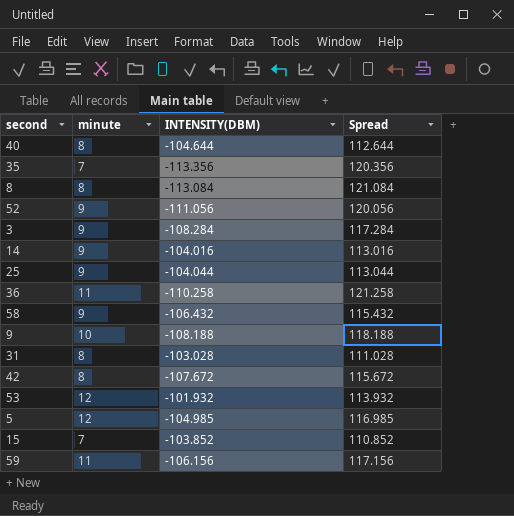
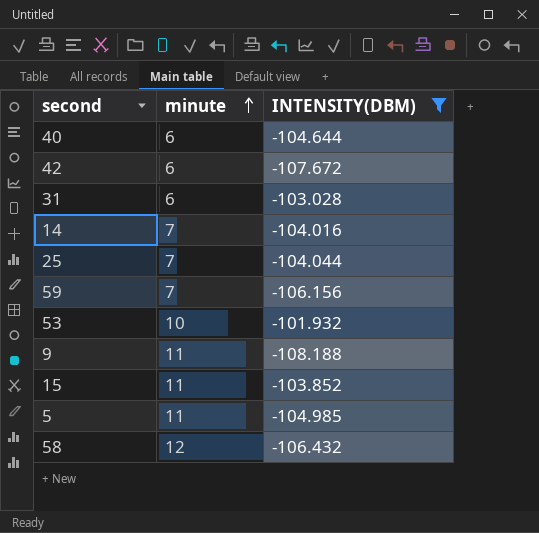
filter: none -> INTENSITY(DBM) >= -108.188
row order: none -> minute ascending
column Spread | formula: [minute] - [INTENSITY(DBM)] -> none
40 | minute: 8 -> 6
42 | minute: 8 -> 6
31 | minute: 8 -> 6
14 | minute: 9 -> 7
25 | minute: 9 -> 7
59 | minute: 11 -> 7
53 | minute: 12 -> 10
9 | minute: 10 -> 11
15 | minute: 7 -> 11
5 | minute: 12 -> 11
58 | minute: 9 -> 12

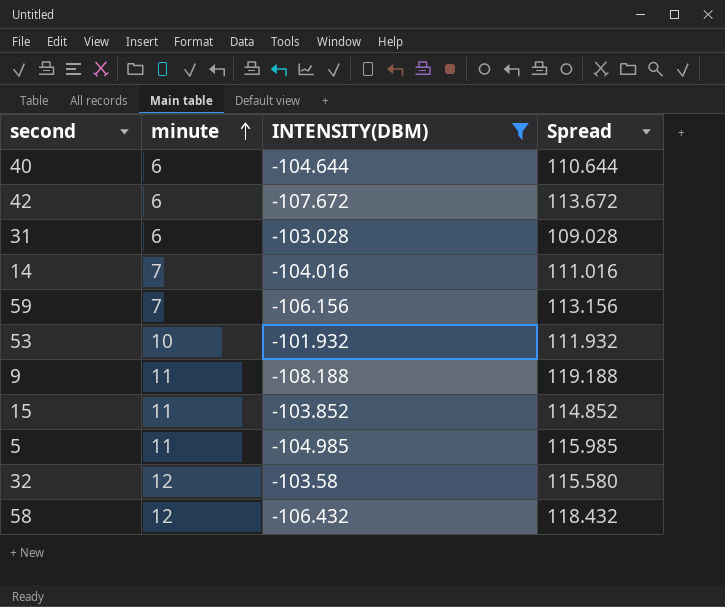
column Spread | formula: none -> [minute] - [INTENSITY(DBM)]
row 25: 7 | -104.044 -> none
row 32: none -> 12 | -103.58 | 115.580

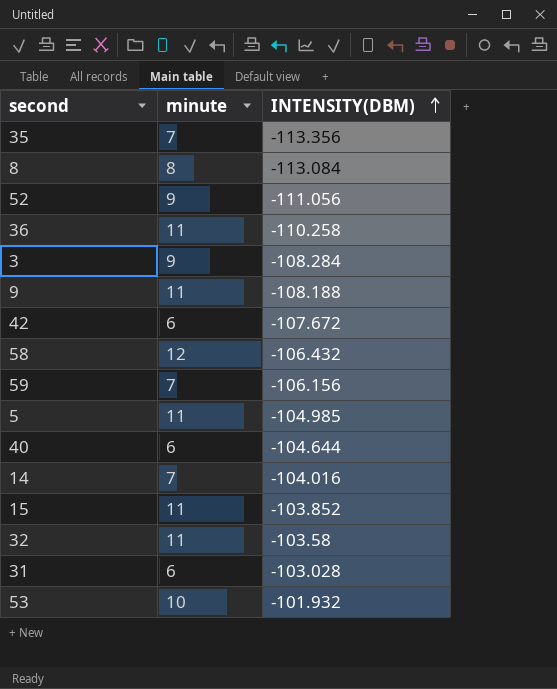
filter: INTENSITY(DBM) >= -108.188 -> none
row order: minute ascending -> INTENSITY(DBM) ascending
column Spread | formula: [minute] - [INTENSITY(DBM)] -> none
32 | minute: 12 -> 11

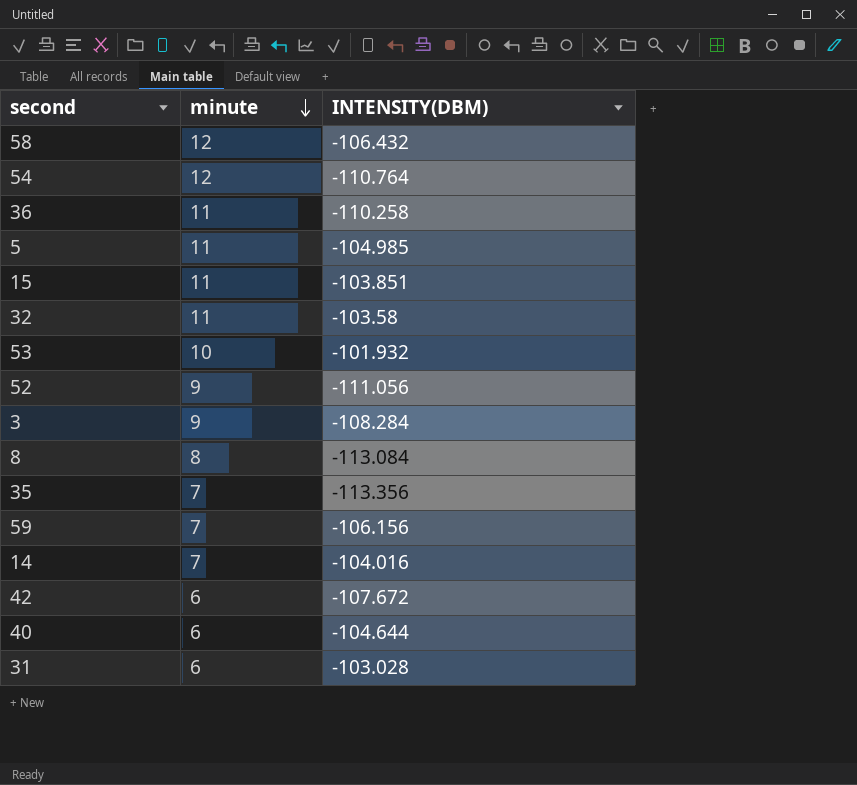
row order: INTENSITY(DBM) ascending -> minute descending
row 9: 11 | -108.188 -> none
row 54: none -> 12 | -110.764
15 | INTENSITY(DBM): -103.852 -> -103.851

